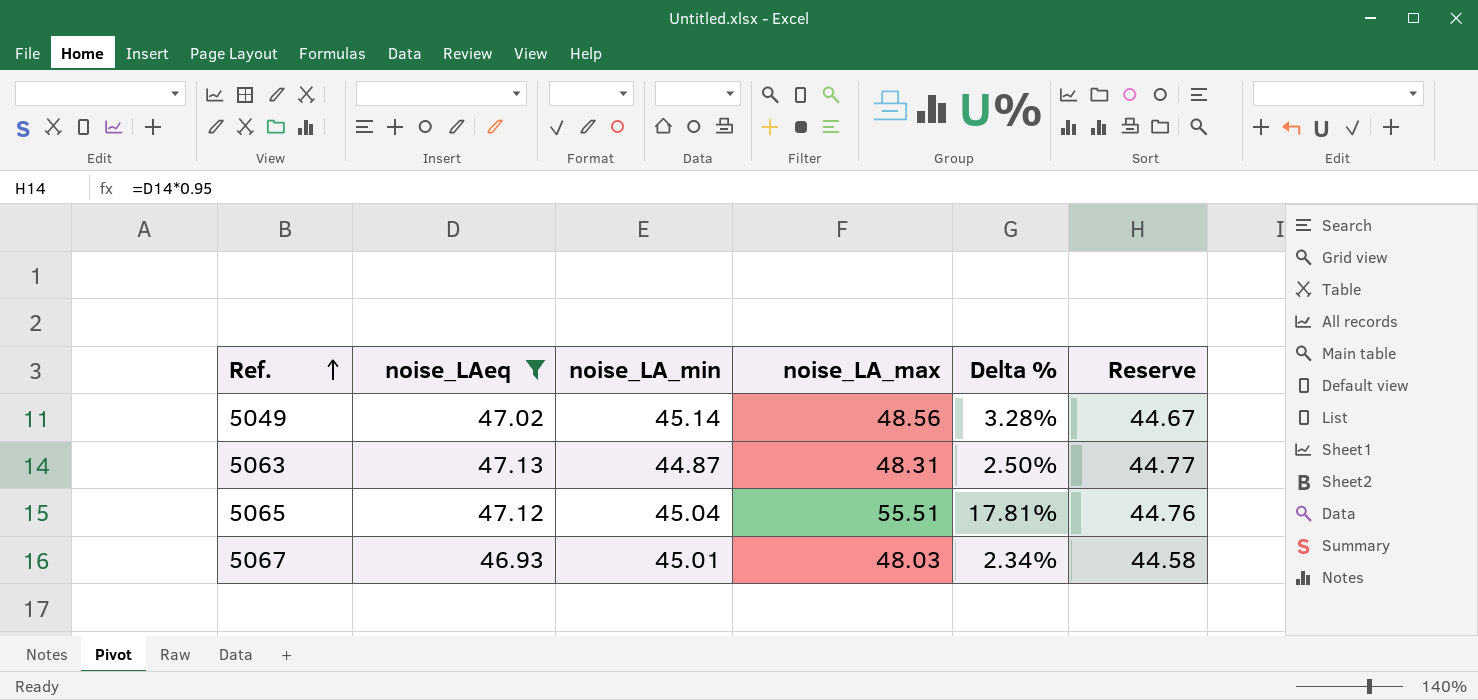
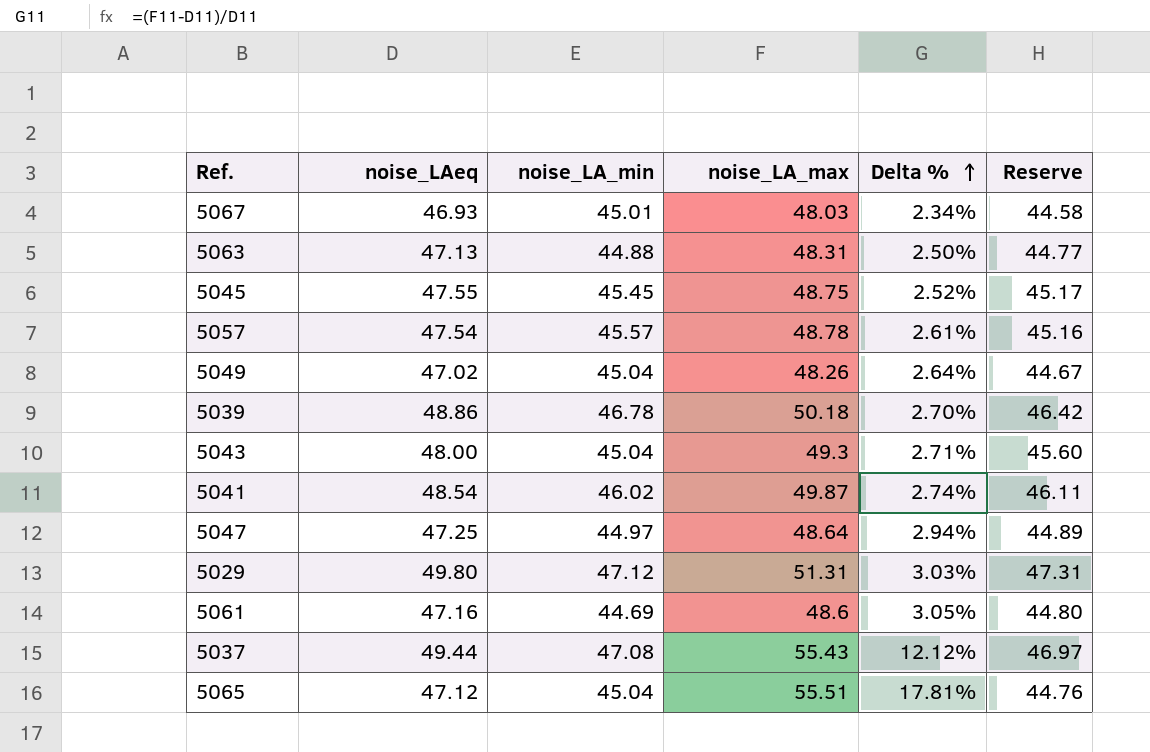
filter: noise_LAeq <= 47.13 -> none
row order: Ref. ascending -> Delta % ascending
5063 | noise_LA_min: 44.87 -> 44.88
5049 | noise_LA_min: 45.14 -> 45.04
5049 | noise_LA_max: 48.56 -> 48.26
5049 | Delta %: 3.28% -> 2.64%

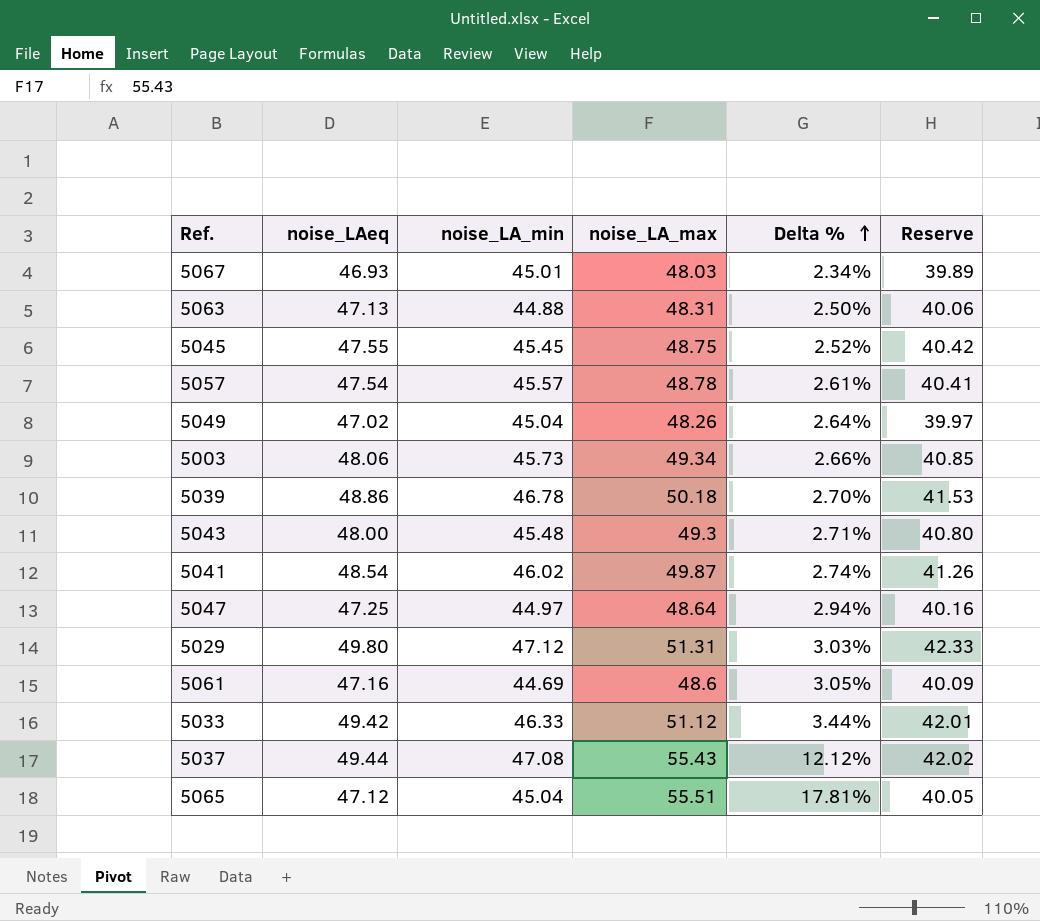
column Reserve | formula: [noise_LAeq] * 0.95 -> [noise_LAeq] * 0.85
row 5003: none -> 48.06 | 45.73 | 49.34 | 2.66% | 40.85
5043 | noise_LA_min: 45.04 -> 45.48
row 5033: none -> 49.42 | 46.33 | 51.12 | 3.44% | 42.01

